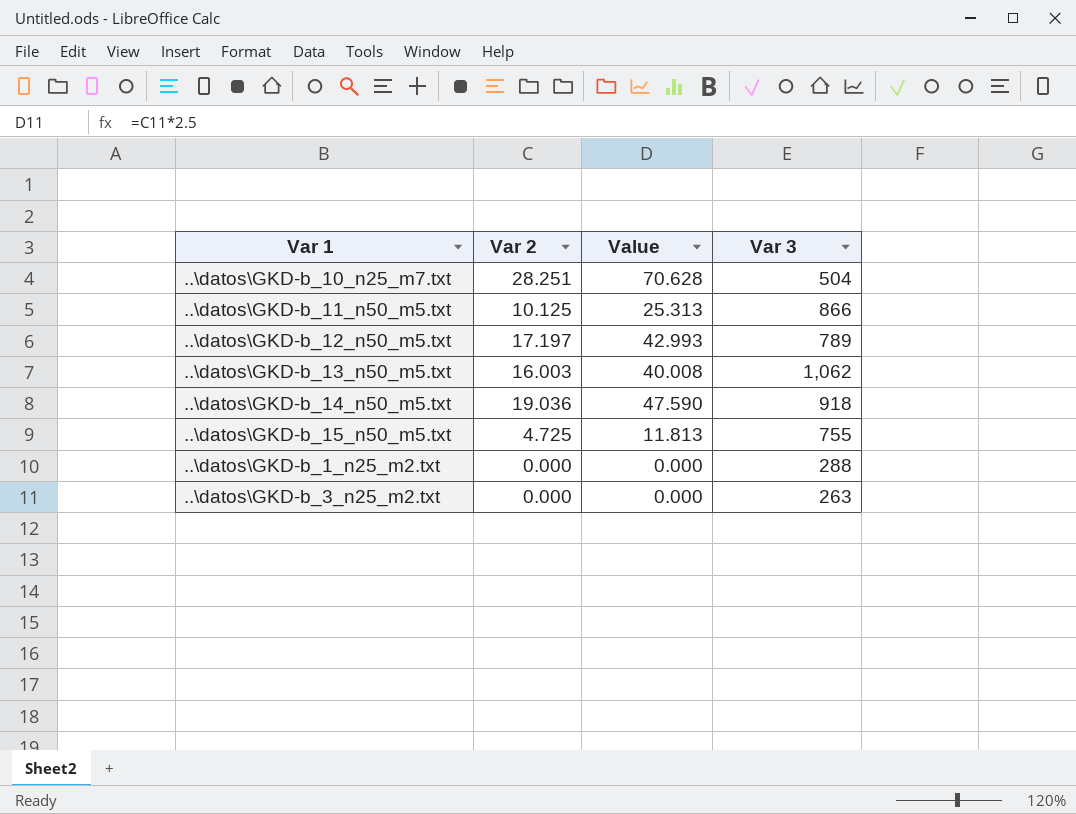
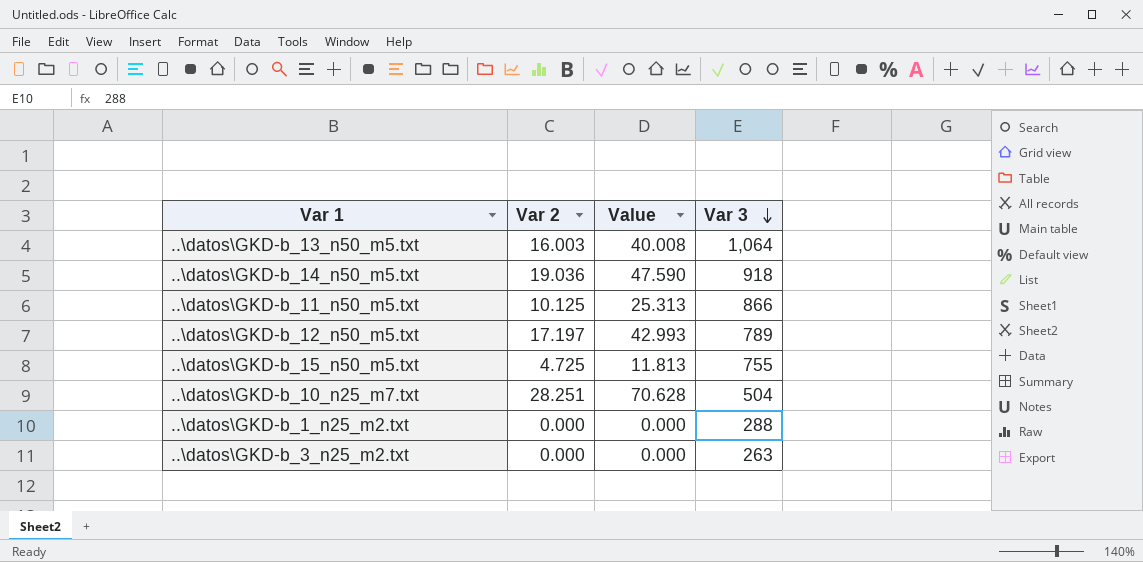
row order: none -> Var 3 descending
..\datos\GKD-b_13_n50_m5.txt | Var 3: 1,062 -> 1,064

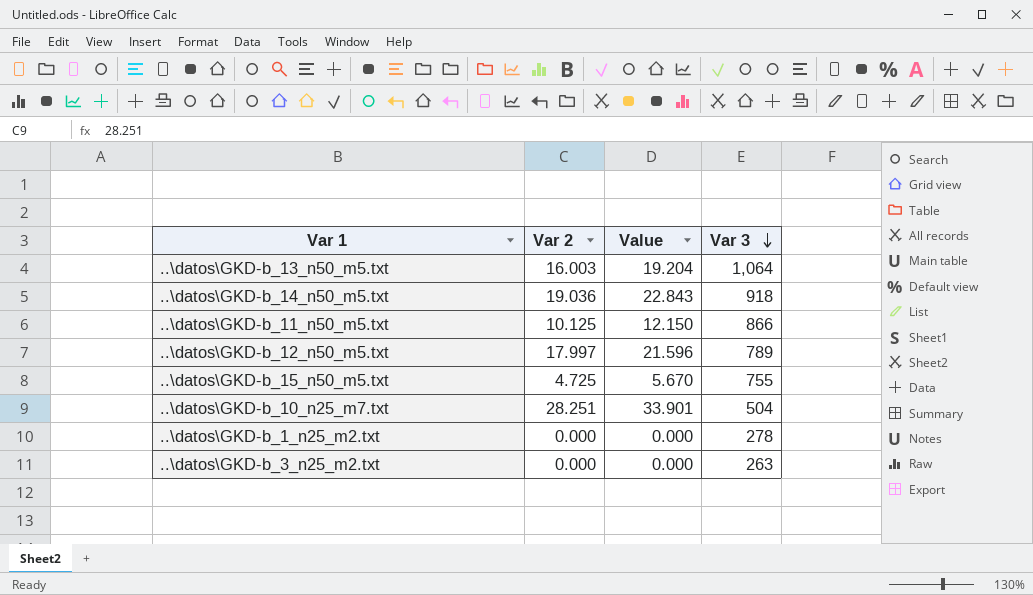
column Value | formula: [Var 2] * 2.5 -> [Var 2] * 1.2
..\datos\GKD-b_12_n50_m5.txt | Var 2: 17.197 -> 17.997
..\datos\GKD-b_1_n25_m2.txt | Var 3: 288 -> 278

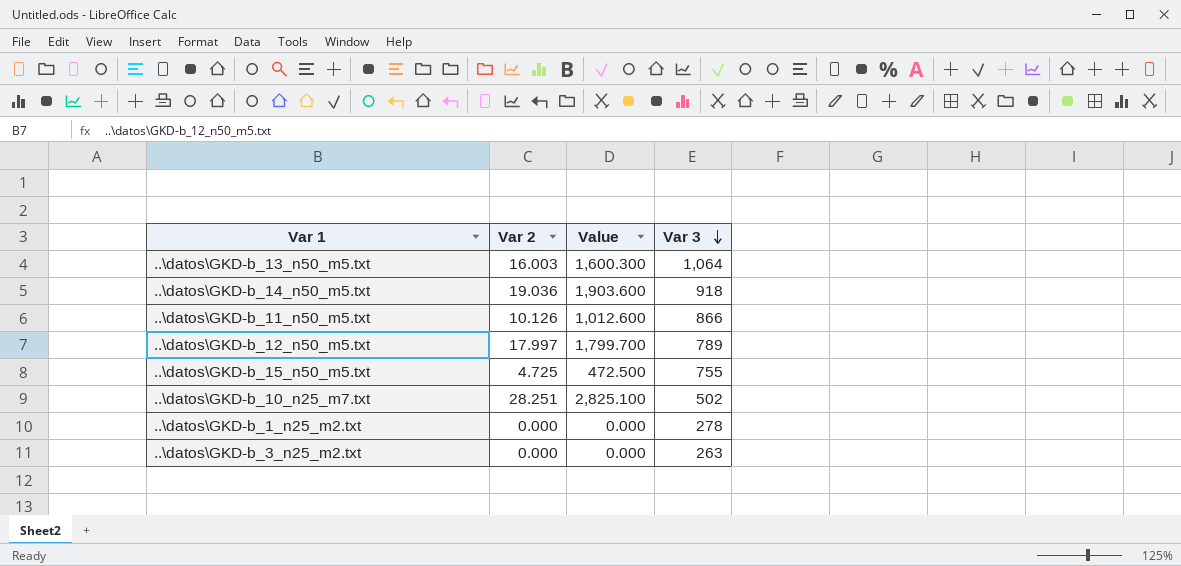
column Value | formula: [Var 2] * 1.2 -> [Var 2] * 100
..\datos\GKD-b_11_n50_m5.txt | Var 2: 10.125 -> 10.126
..\datos\GKD-b_10_n25_m7.txt | Var 3: 504 -> 502

